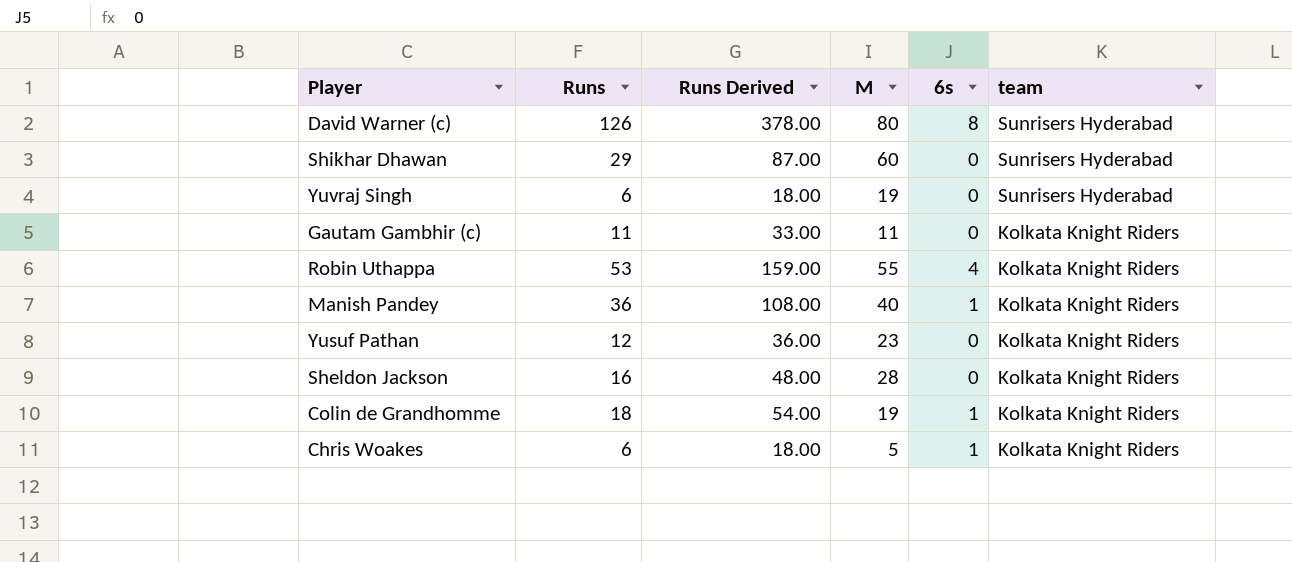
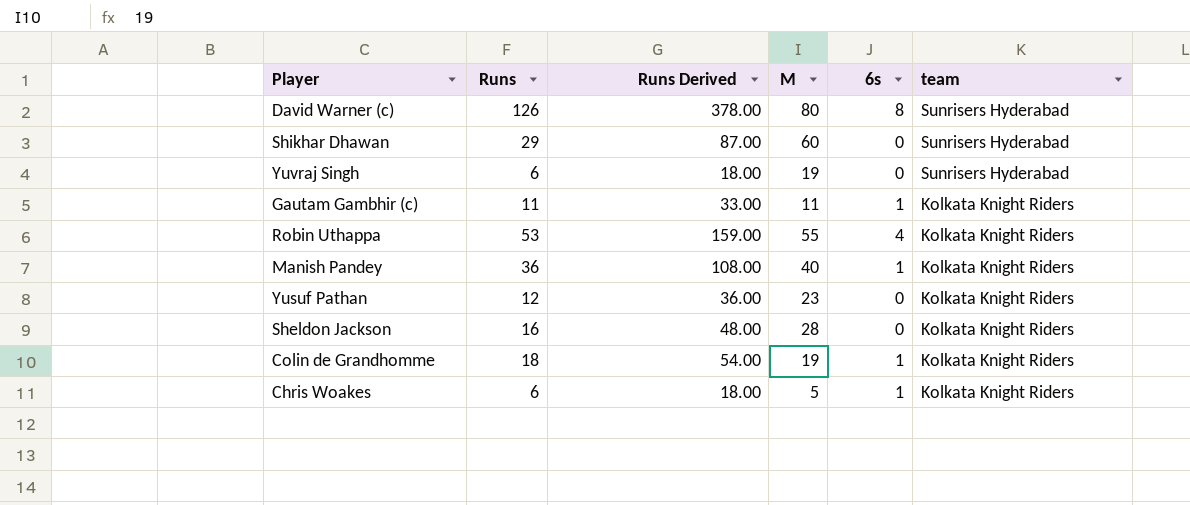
Gautam Gambhir (c) | 6s: 0 -> 1

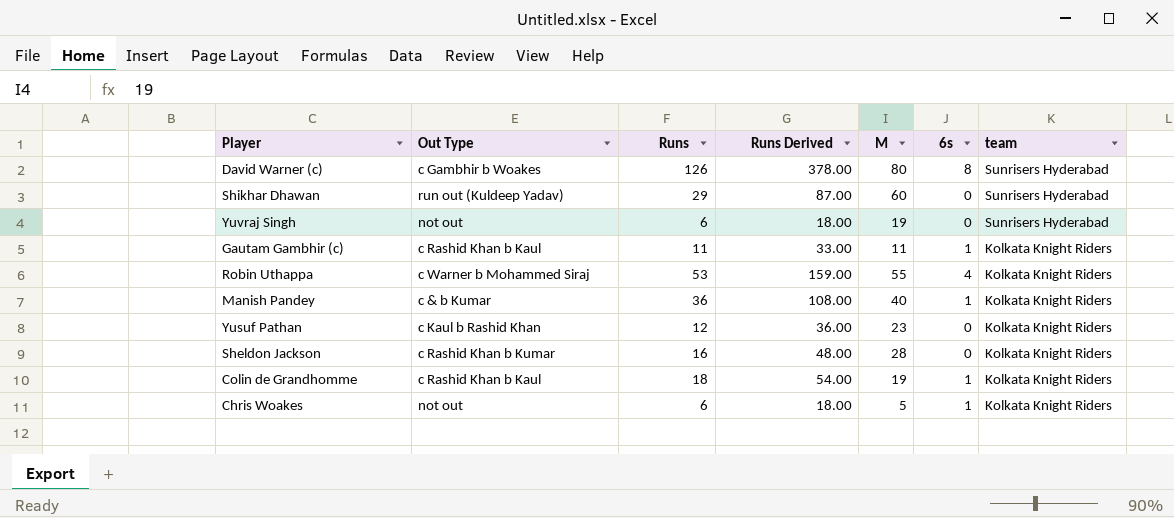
column Out Type | position: none -> 2

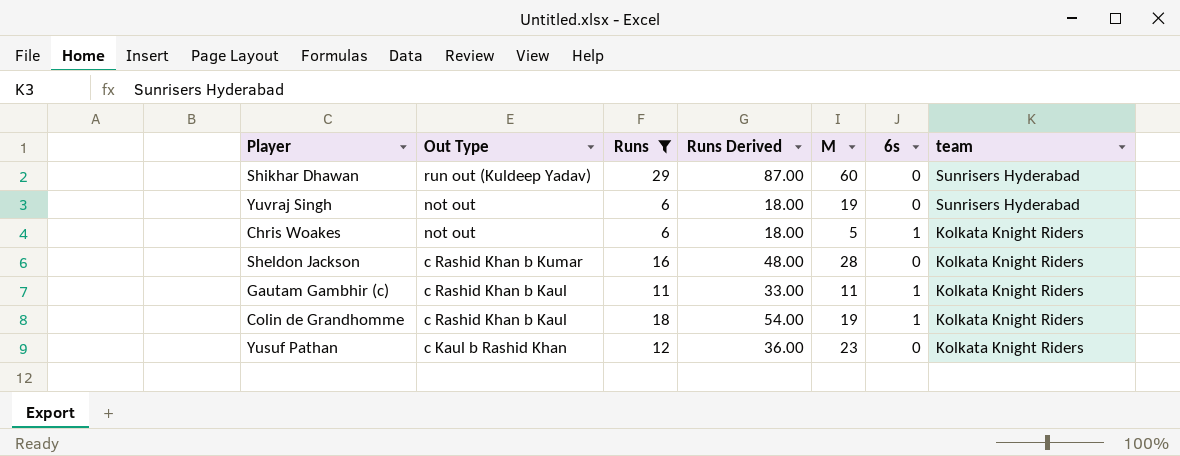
filter: none -> Runs <= 29
row order: team descending -> Out Type descending

